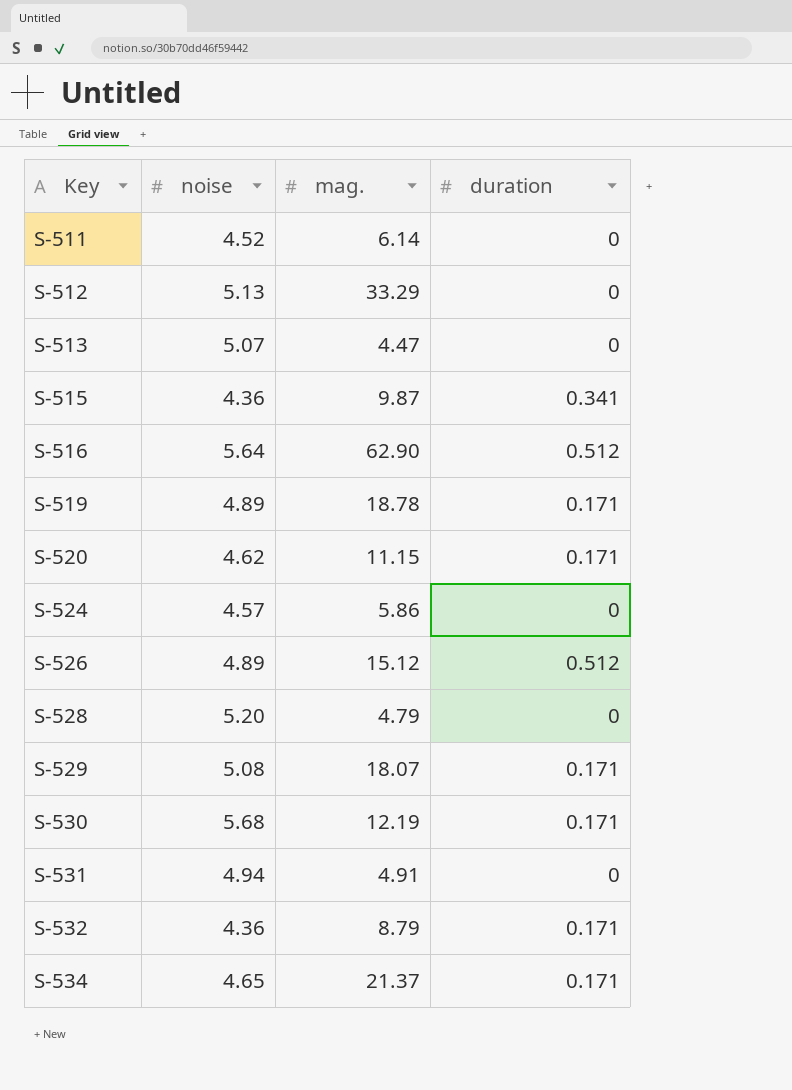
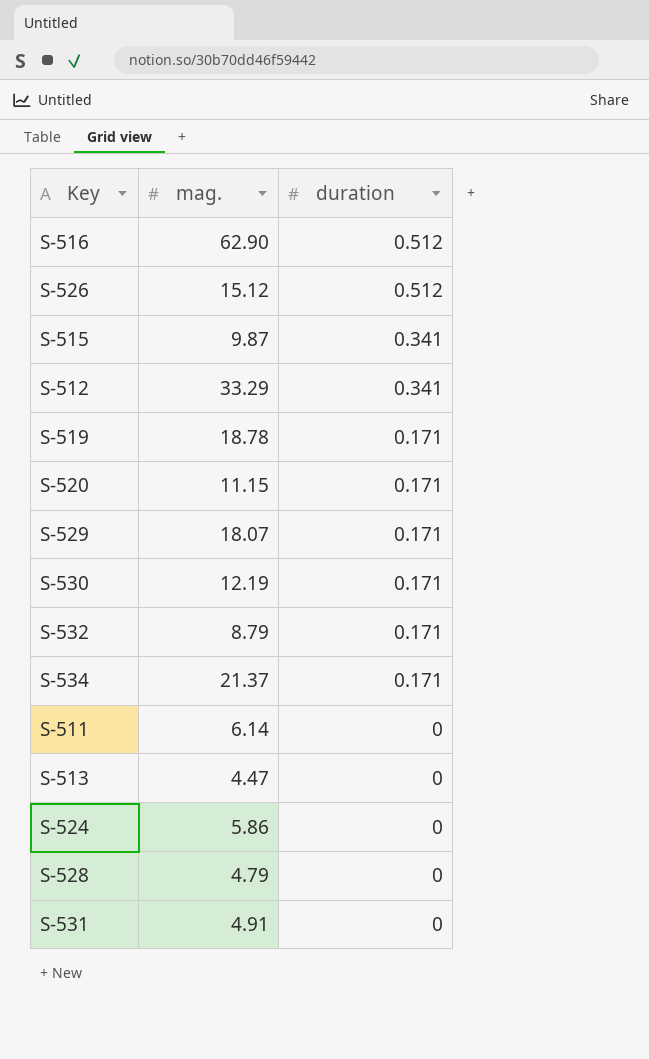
row order: Key ascending -> duration descending
column noise | position: 2 -> none
S-512 | duration: 0 -> 0.341

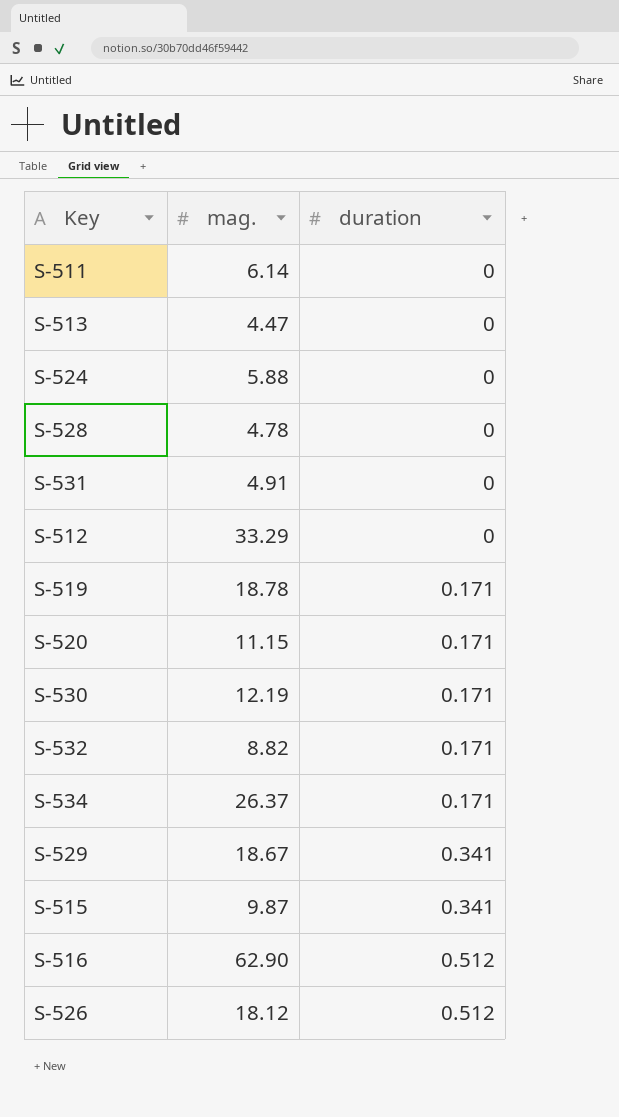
row order: duration descending -> duration ascending
S-524 | mag.: 5.86 -> 5.88
S-528 | mag.: 4.79 -> 4.78
S-512 | duration: 0.341 -> 0
S-532 | mag.: 8.79 -> 8.82
S-534 | mag.: 21.37 -> 26.37
S-529 | mag.: 18.07 -> 18.67
S-529 | duration: 0.171 -> 0.341
S-526 | mag.: 15.12 -> 18.12

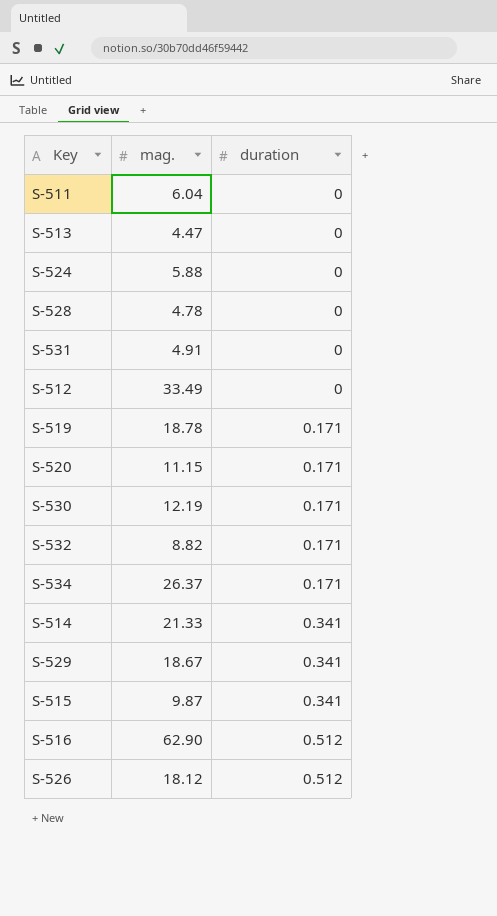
S-511 | mag.: 6.14 -> 6.04
S-512 | mag.: 33.29 -> 33.49
row S-514: none -> 21.33 | 0.341

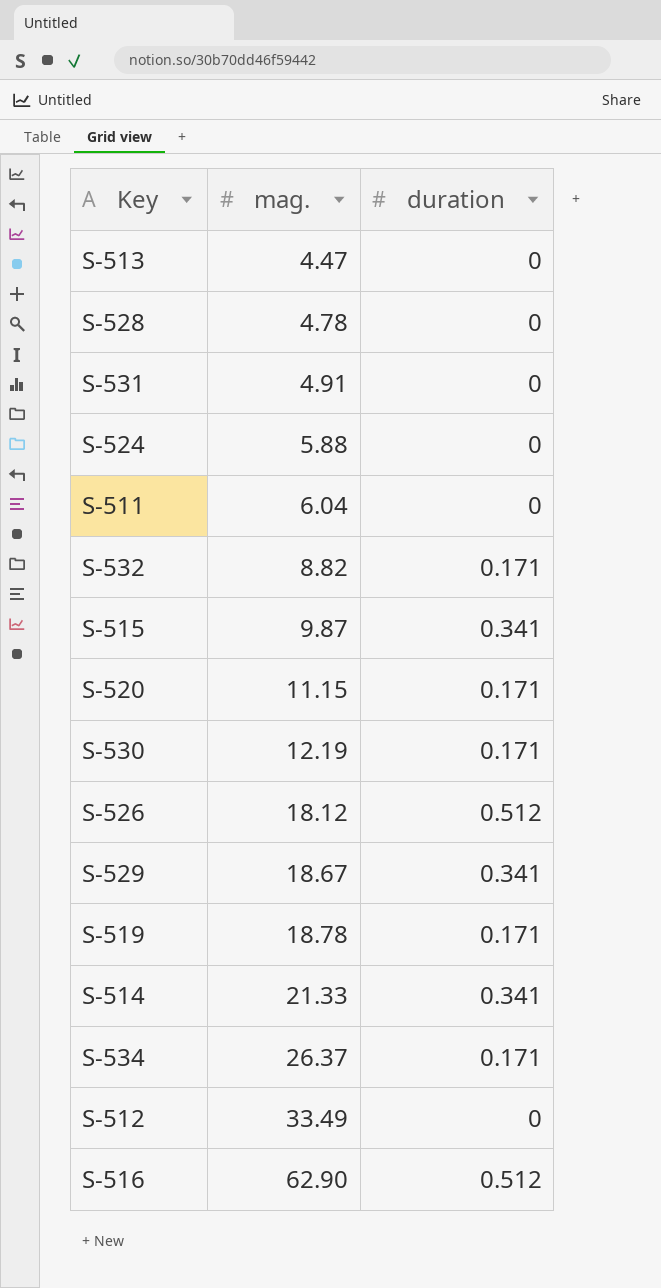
row order: duration ascending -> mag. ascending

